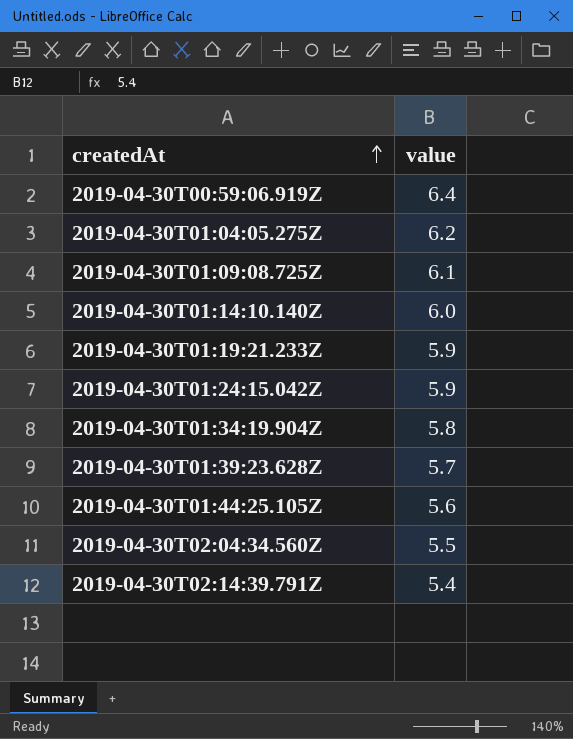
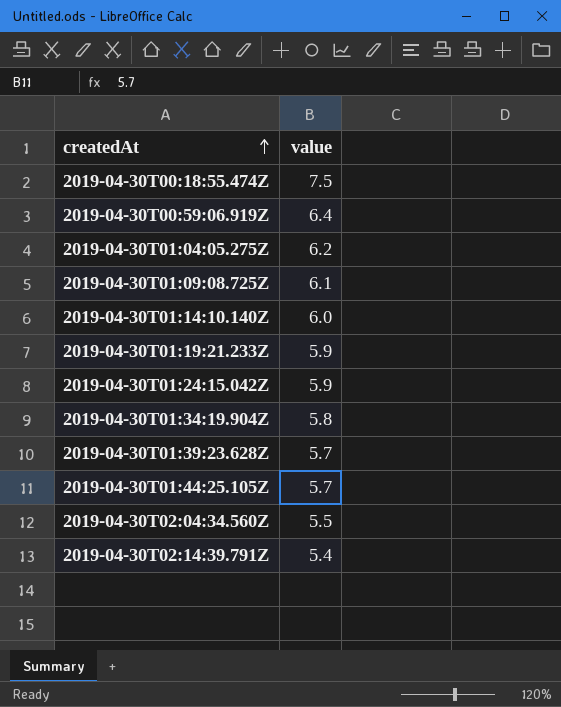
row 2019-04-30T00:18:55.474Z: none -> 7.5
2019-04-30T01:44:25.105Z | value: 5.6 -> 5.7

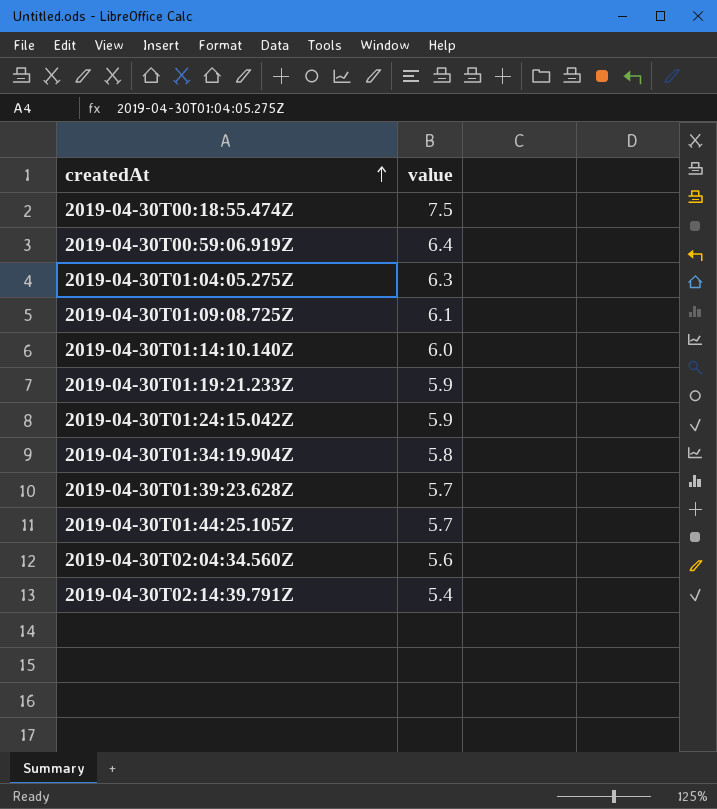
2019-04-30T01:04:05.275Z | value: 6.2 -> 6.3
2019-04-30T02:04:34.560Z | value: 5.5 -> 5.6

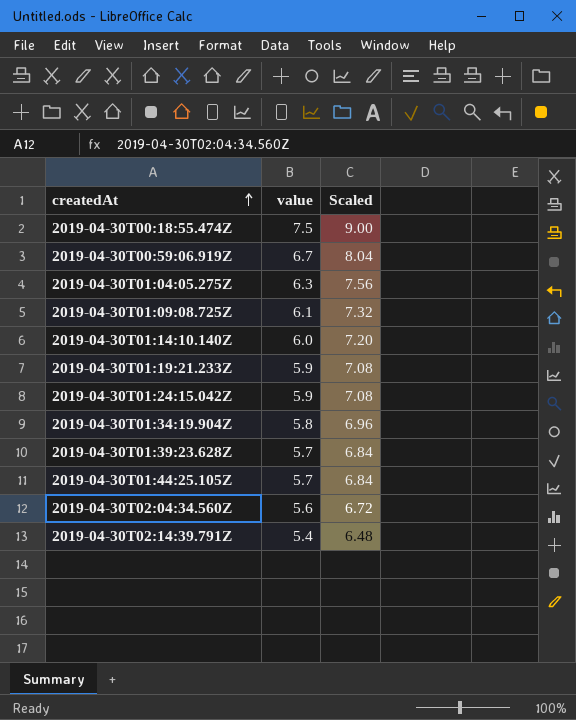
column Scaled | formula: none -> [value] * 1.2
2019-04-30T00:59:06.919Z | value: 6.4 -> 6.7

